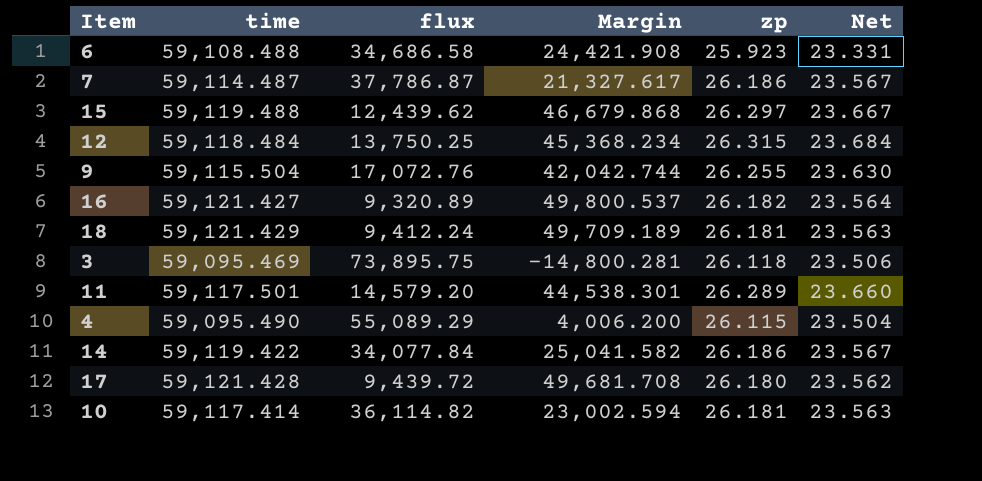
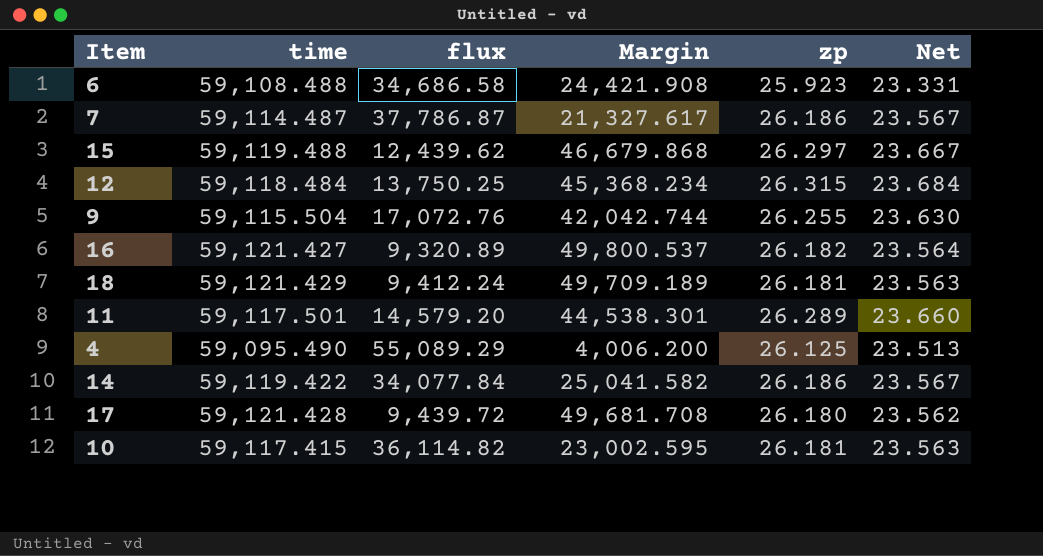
row 3: 59,095.469 | 73,895.75 | -14,800.281 | 26.118 | 23.506 -> none
4 | zp: 26.115 -> 26.125
4 | Net: 23.504 -> 23.513
10 | time: 59,117.414 -> 59,117.415
10 | Margin: 23,002.594 -> 23,002.595

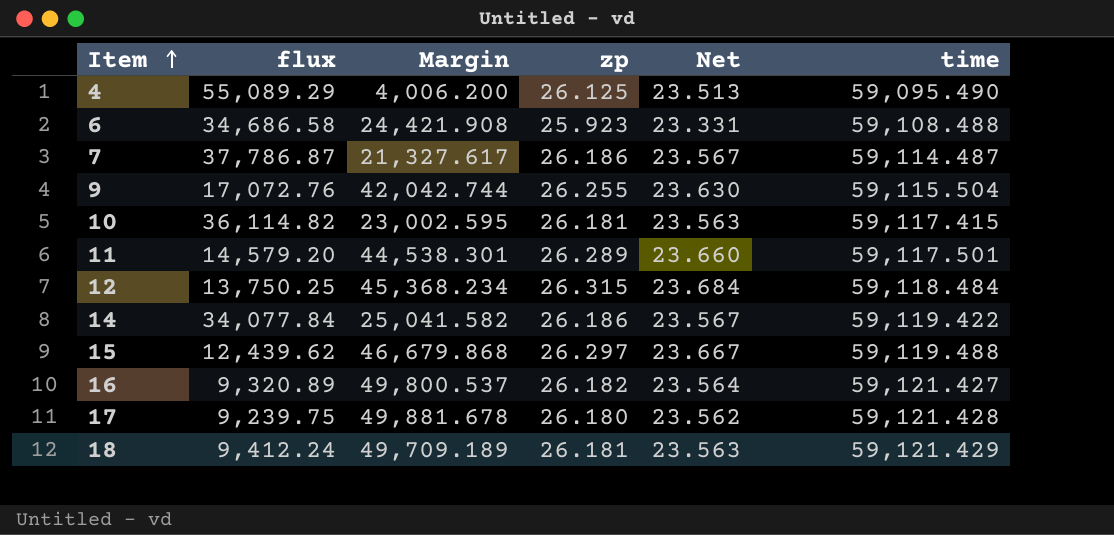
row order: none -> Item ascending
column time | position: 2 -> 6
17 | flux: 9,439.72 -> 9,239.75
17 | Margin: 49,681.708 -> 49,881.678

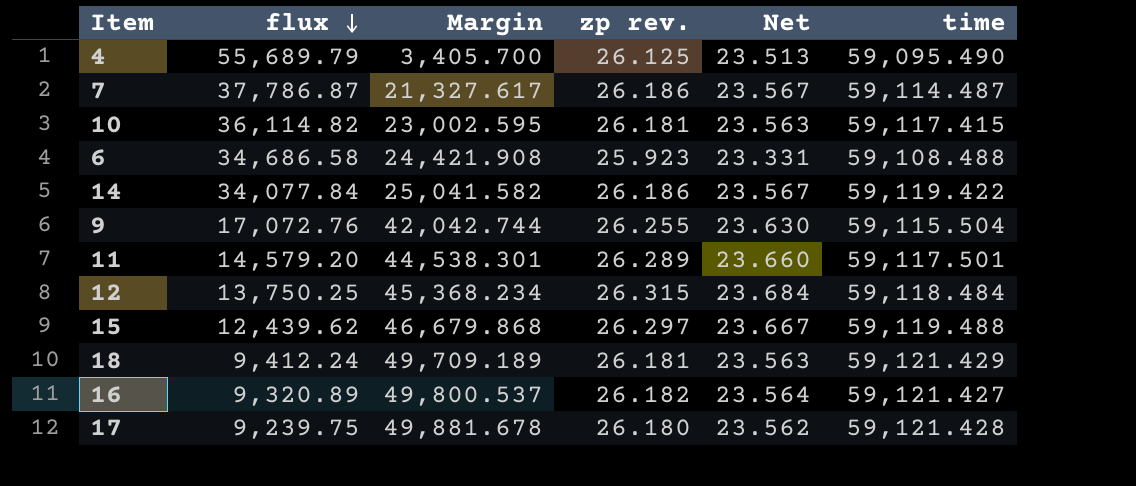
row order: Item ascending -> flux descending
column name: zp -> zp rev.
4 | flux: 55,089.29 -> 55,689.79
4 | Margin: 4,006.200 -> 3,405.700

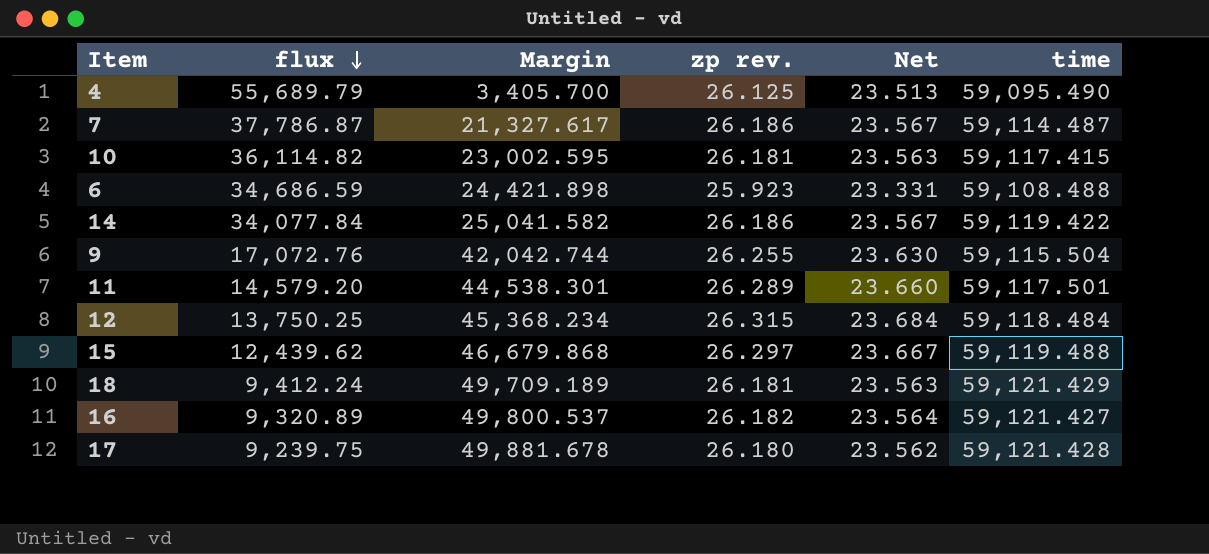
6 | flux: 34,686.58 -> 34,686.59
6 | Margin: 24,421.908 -> 24,421.898

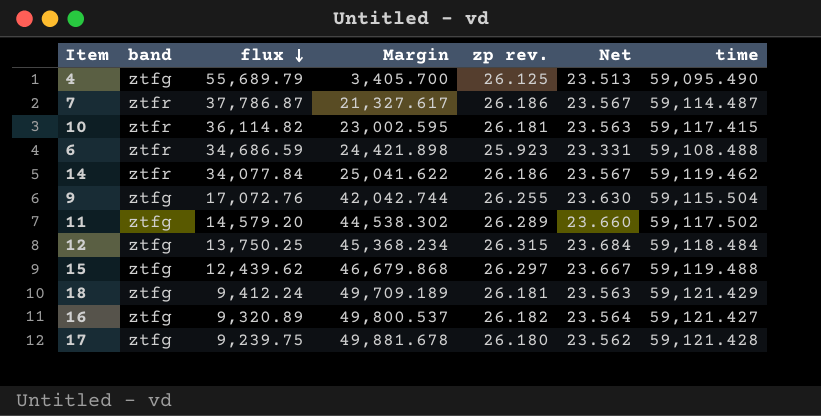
column band | position: none -> 2
14 | Margin: 25,041.582 -> 25,041.622
14 | time: 59,119.422 -> 59,119.462
11 | Margin: 44,538.301 -> 44,538.302
11 | time: 59,117.501 -> 59,117.502

